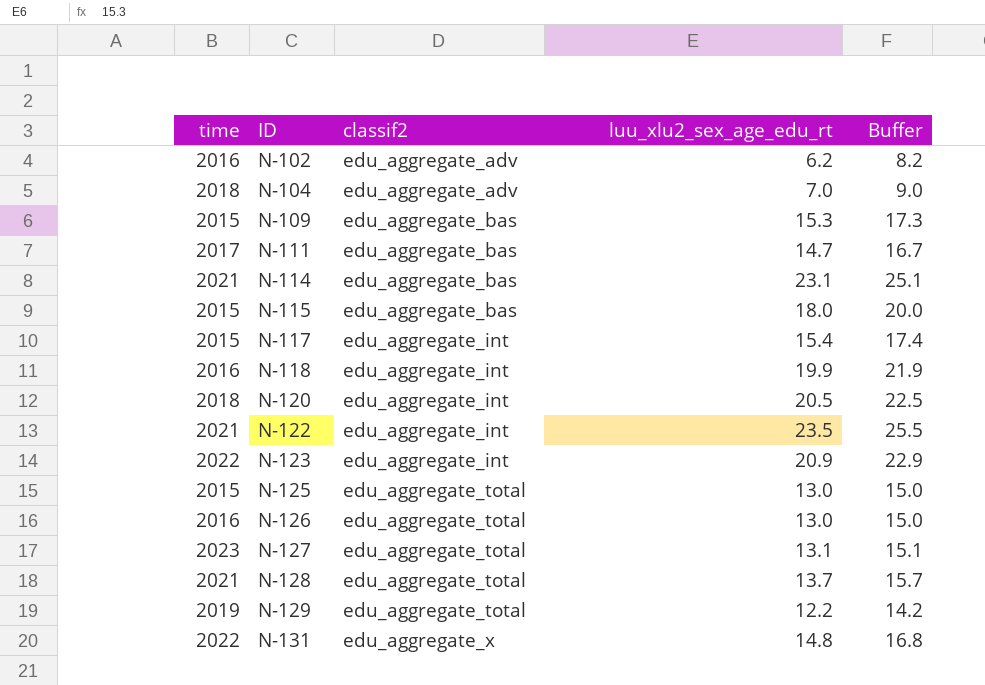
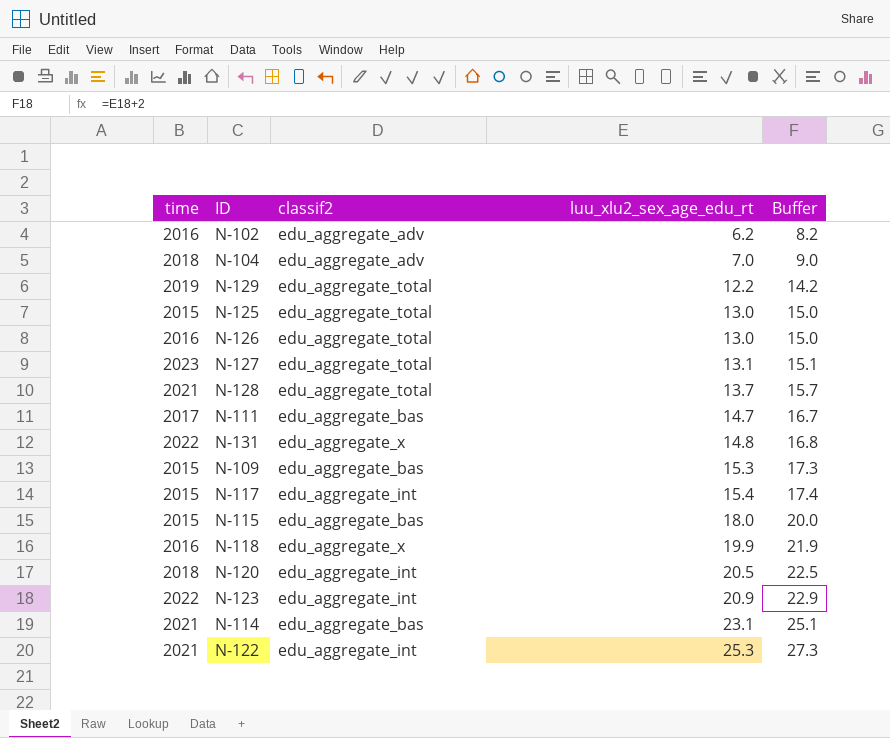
row order: ID ascending -> luu_xlu2_sex_age_edu_rt ascending
N-118 | classif2: edu_aggregate_int -> edu_aggregate_x
N-122 | luu_xlu2_sex_age_edu_rt: 23.5 -> 25.3
N-122 | Buffer: 25.5 -> 27.3

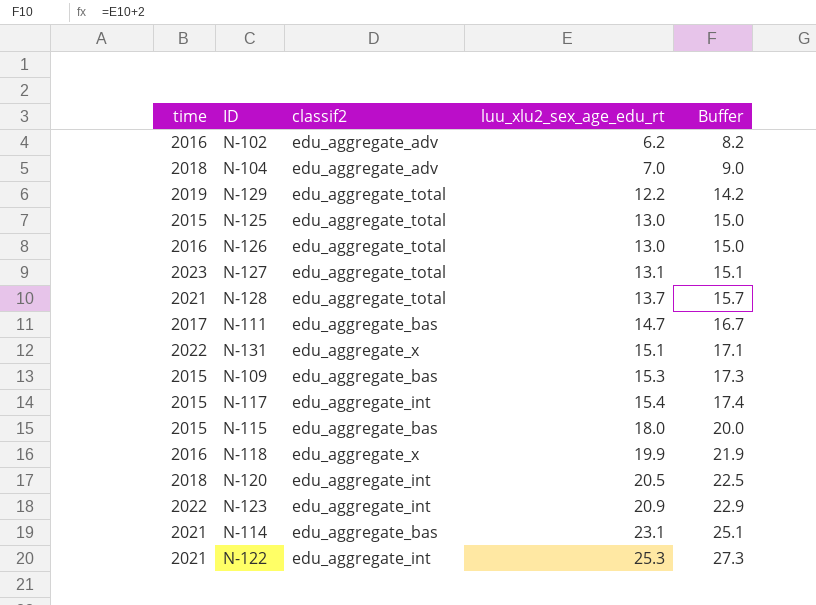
N-131 | luu_xlu2_sex_age_edu_rt: 14.8 -> 15.1
N-131 | Buffer: 16.8 -> 17.1

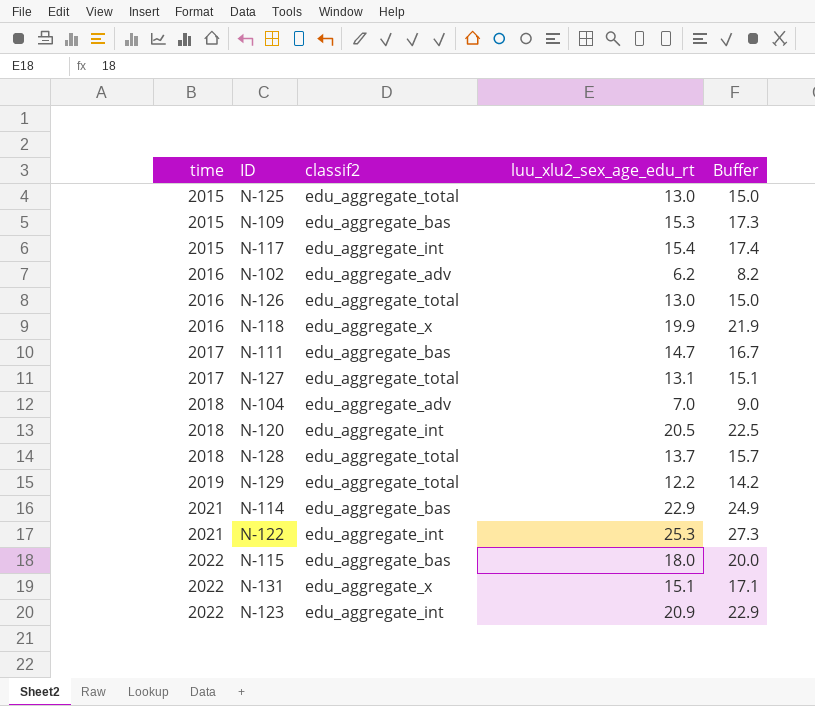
row order: luu_xlu2_sex_age_edu_rt ascending -> time ascending
N-127 | time: 2023 -> 2017
N-128 | time: 2021 -> 2018
N-114 | luu_xlu2_sex_age_edu_rt: 23.1 -> 22.9
N-114 | Buffer: 25.1 -> 24.9
N-115 | time: 2015 -> 2022

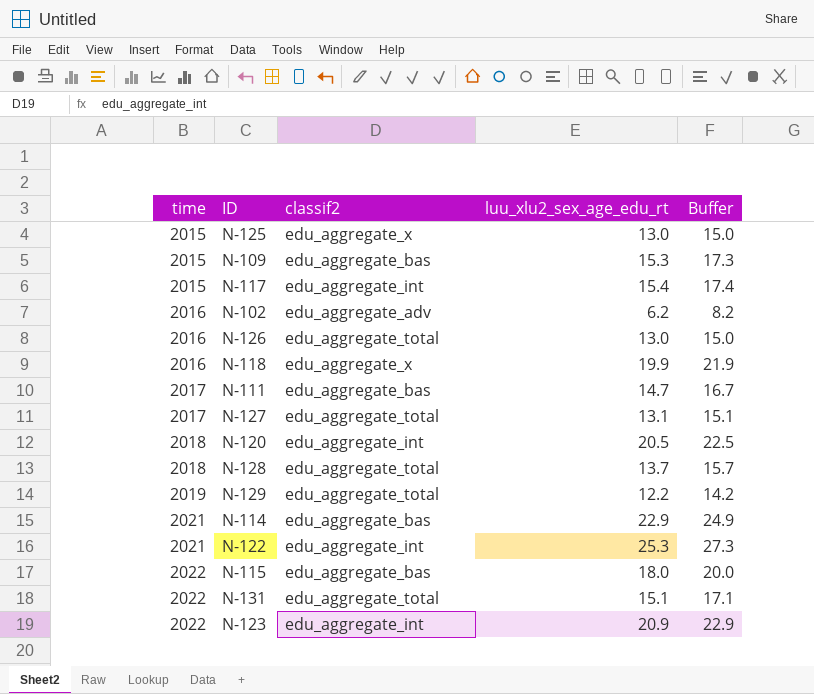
row N-104: 2018 | edu_aggregate_adv | 7.0 | 9.0 -> none
N-125 | classif2: edu_aggregate_total -> edu_aggregate_x
N-131 | classif2: edu_aggregate_x -> edu_aggregate_total

